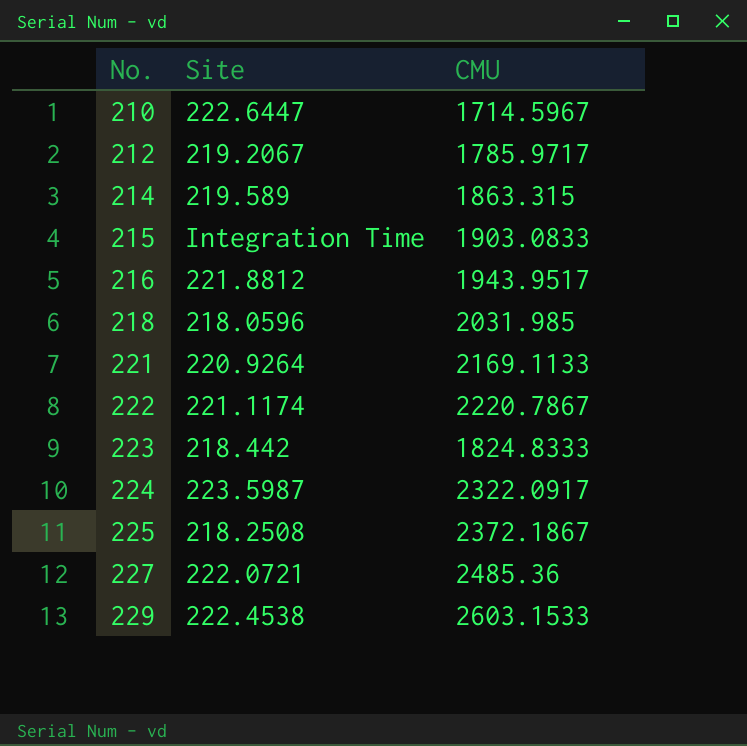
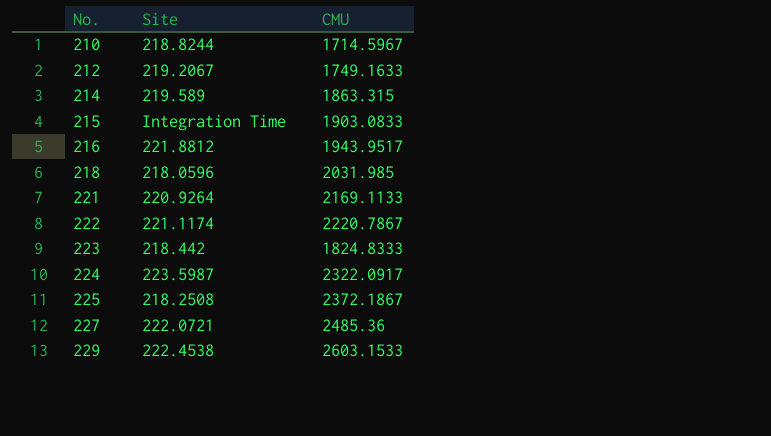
210 | Site: 222.6447 -> 218.8244
212 | CMU: 1785.9717 -> 1749.1633

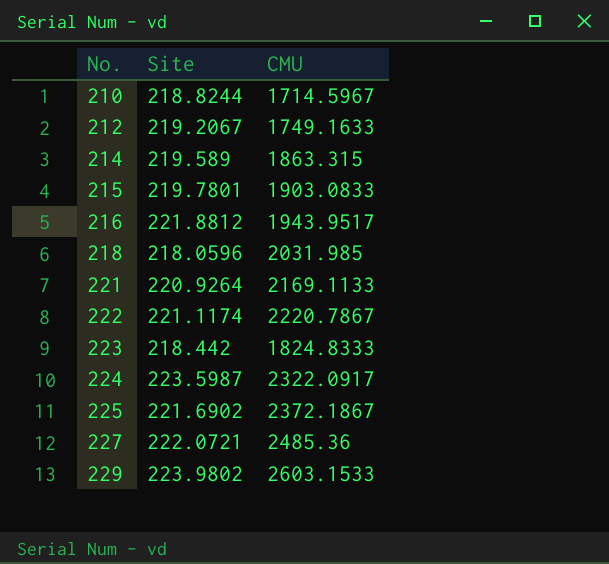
215 | Site: Integration Time -> 219.7801
225 | Site: 218.2508 -> 221.6902
229 | Site: 222.4538 -> 223.9802

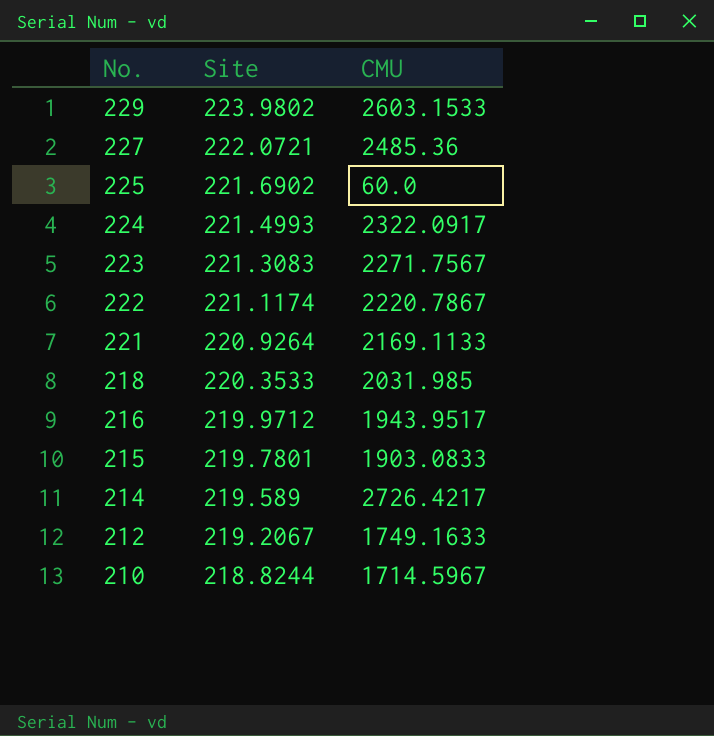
row order: No. ascending -> No. descending
225 | CMU: 2372.1867 -> 60.0
224 | Site: 223.5987 -> 221.4993
223 | Site: 218.442 -> 221.3083
223 | CMU: 1824.8333 -> 2271.7567
218 | Site: 218.0596 -> 220.3533
216 | Site: 221.8812 -> 219.9712
214 | CMU: 1863.315 -> 2726.4217

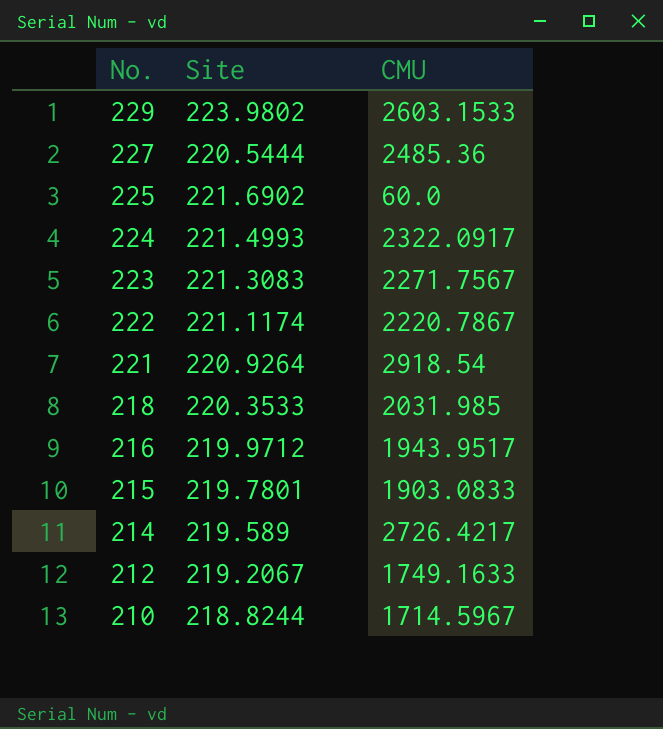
227 | Site: 222.0721 -> 220.5444
221 | CMU: 2169.1133 -> 2918.54

